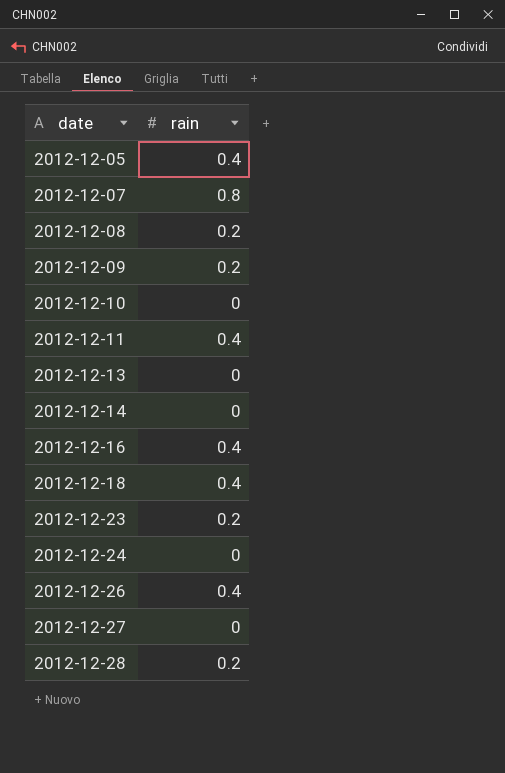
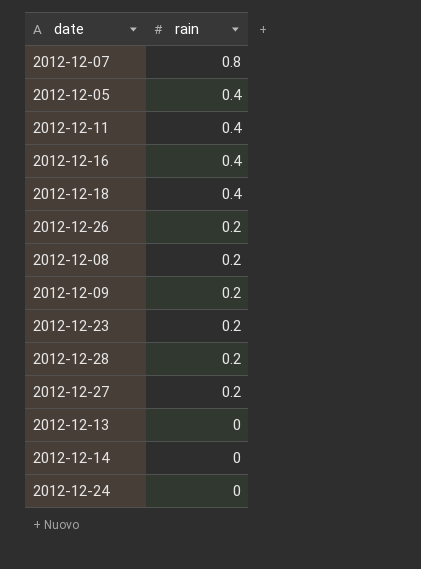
row order: date ascending -> rain descending
row 2012-12-10: 0 -> none
2012-12-26 | rain: 0.4 -> 0.2
2012-12-27 | rain: 0 -> 0.2

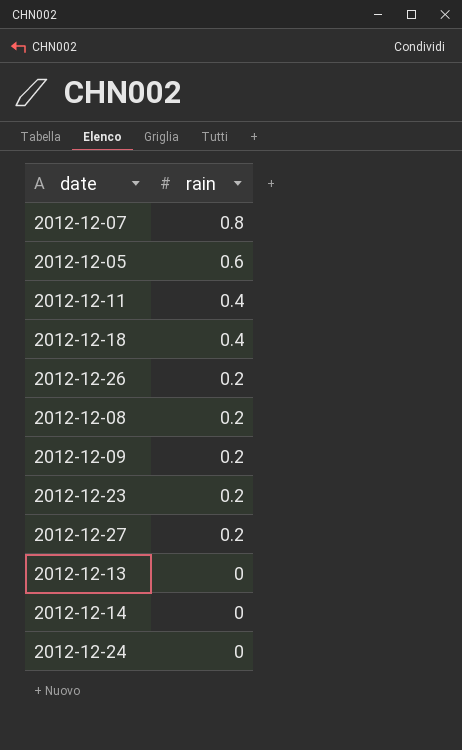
row 2012-12-16: 0.4 -> none
row 2012-12-28: 0.2 -> none
2012-12-05 | rain: 0.4 -> 0.6

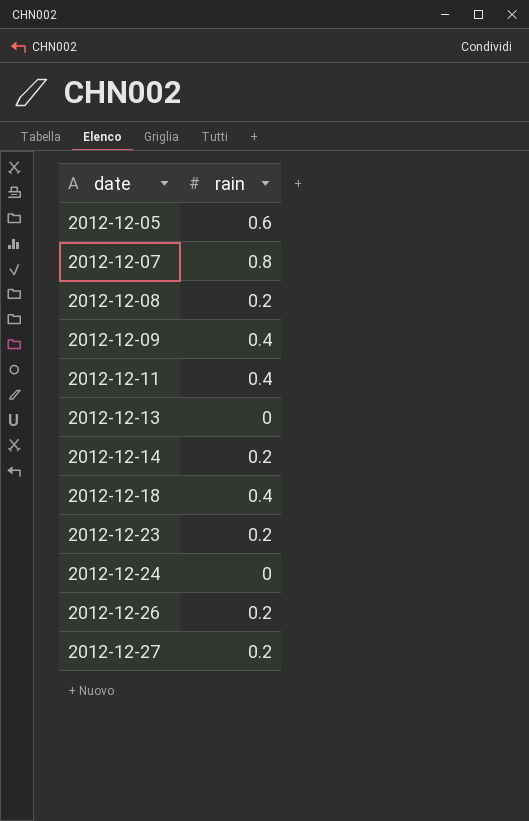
row order: rain descending -> date ascending
2012-12-09 | rain: 0.2 -> 0.4
2012-12-14 | rain: 0 -> 0.2

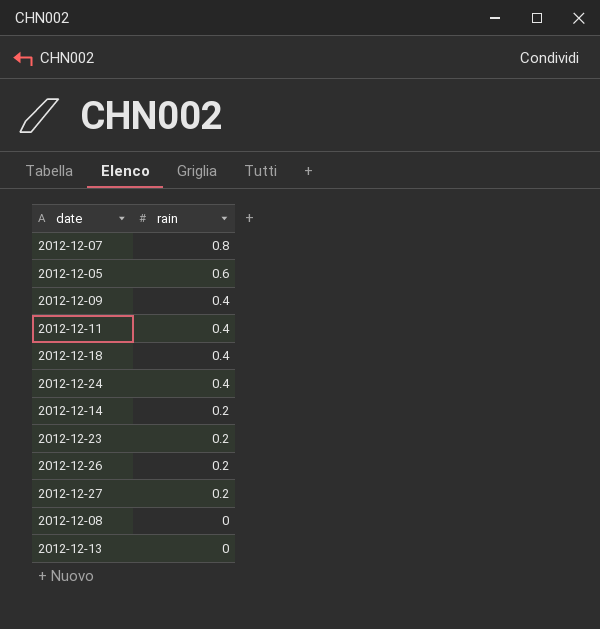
row order: date ascending -> rain descending
2012-12-24 | rain: 0 -> 0.4
2012-12-08 | rain: 0.2 -> 0

